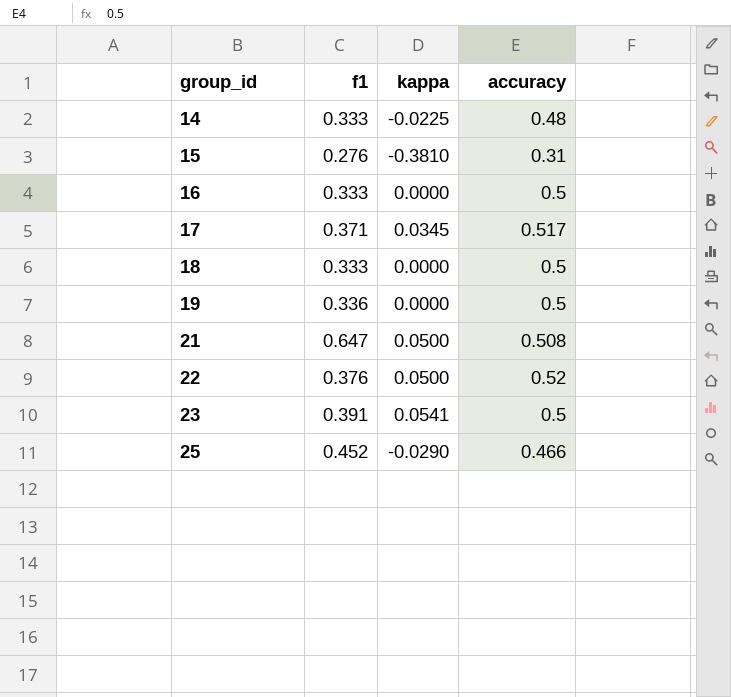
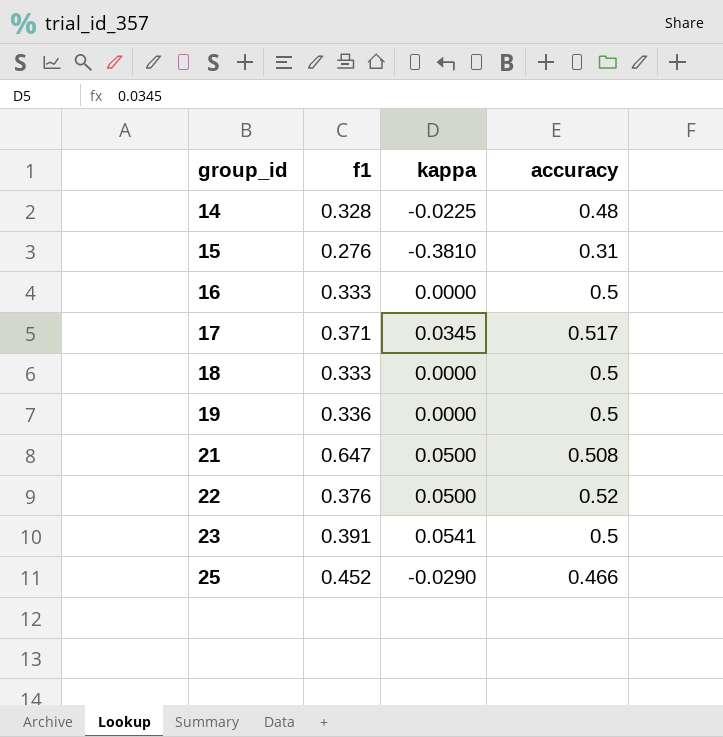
14 | f1: 0.333 -> 0.328

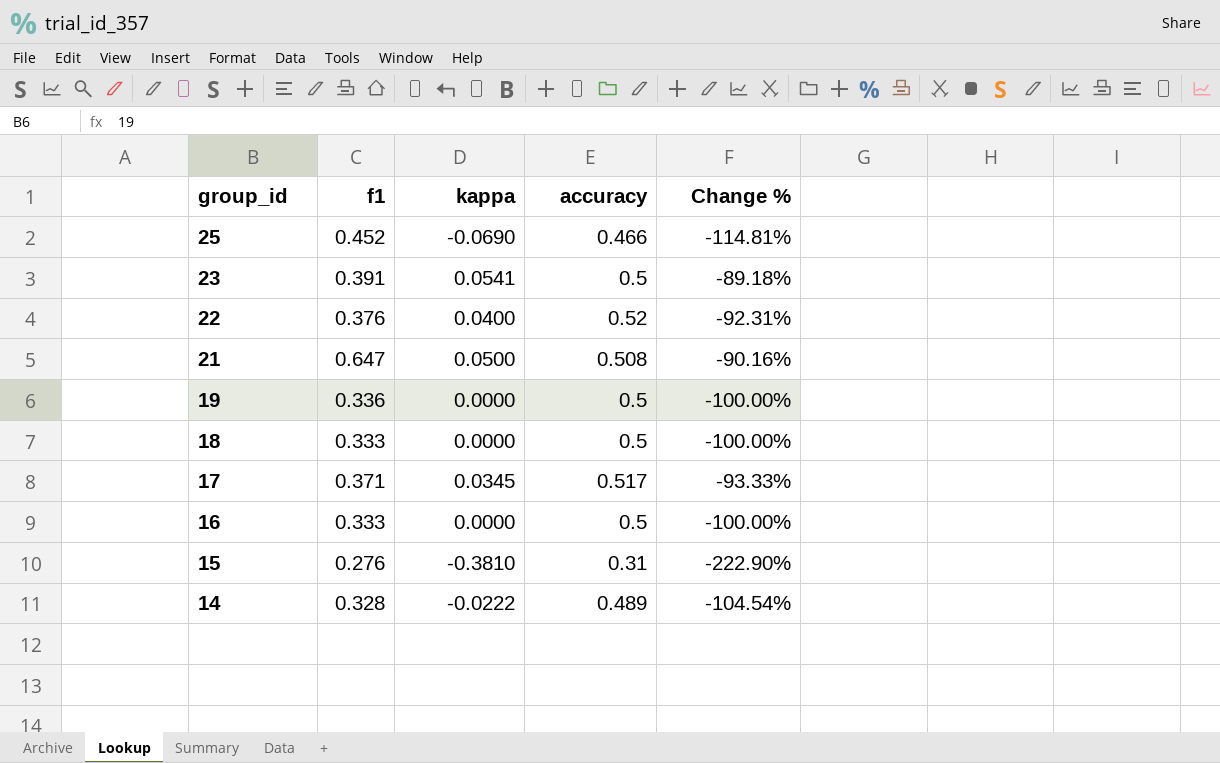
row order: group_id ascending -> group_id descending
column Change % | formula: none -> ([kappa] - [accuracy]) / [accuracy]
25 | kappa: -0.0290 -> -0.0690
22 | kappa: 0.0500 -> 0.0400
14 | kappa: -0.0225 -> -0.0222
14 | accuracy: 0.48 -> 0.489

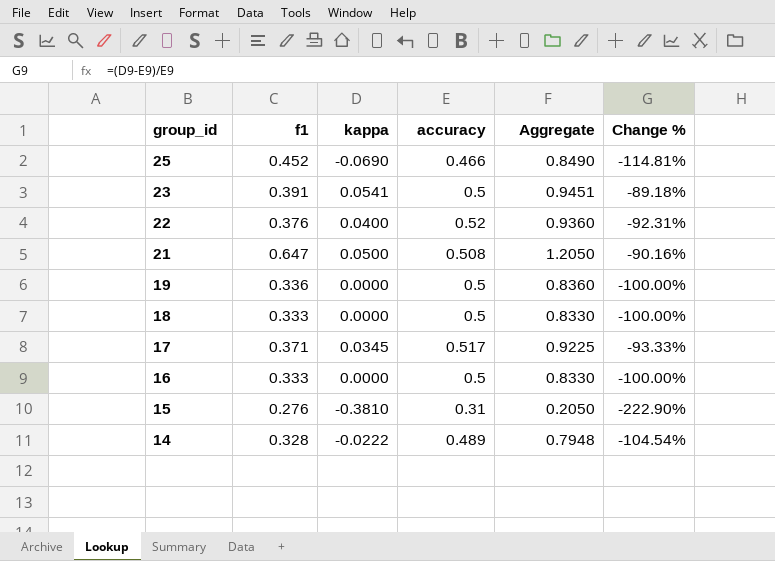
column Aggregate | formula: none -> [f1] + [kappa] + [accuracy]

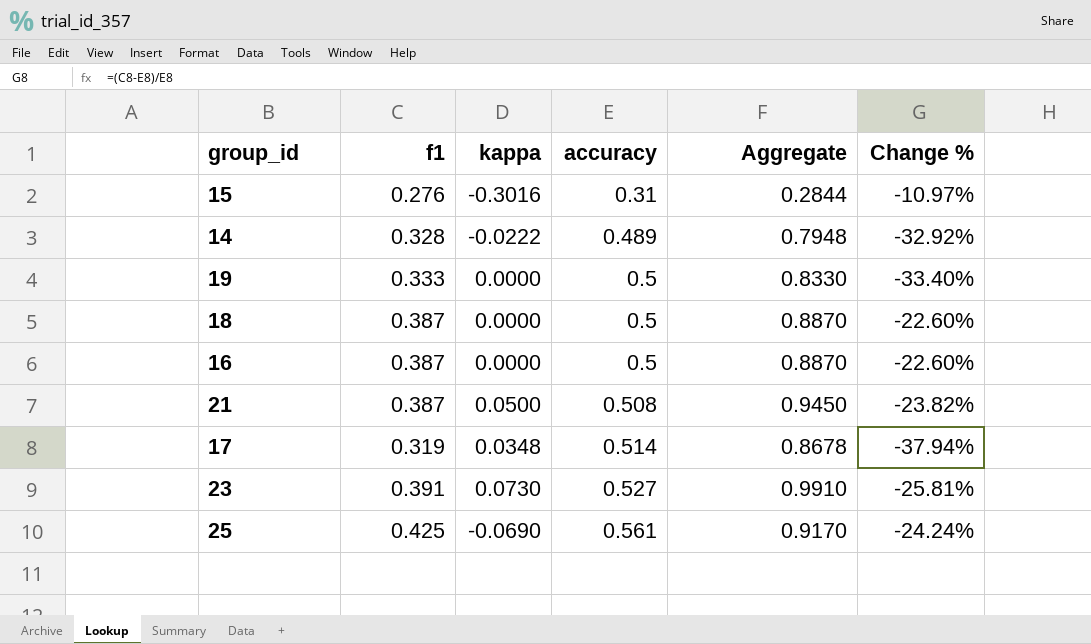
row order: group_id descending -> accuracy ascending
column Change % | formula: ([kappa] - [accuracy]) / [accuracy] -> ([f1] - [accuracy]) / [accuracy]
row 22: 0.376 | 0.0400 | 0.52 | 0.9360 | -92.31% -> none
15 | kappa: -0.3810 -> -0.3016
15 | Aggregate: 0.2050 -> 0.2844
19 | f1: 0.336 -> 0.333
19 | Aggregate: 0.8360 -> 0.8330
18 | f1: 0.333 -> 0.387
18 | Aggregate: 0.8330 -> 0.8870
16 | f1: 0.333 -> 0.387
16 | Aggregate: 0.8330 -> 0.8870
21 | f1: 0.647 -> 0.387
21 | Aggregate: 1.2050 -> 0.9450
17 | f1: 0.371 -> 0.319
17 | kappa: 0.0345 -> 0.0348
17 | accuracy: 0.517 -> 0.514
17 | Aggregate: 0.9225 -> 0.8678
23 | kappa: 0.0541 -> 0.0730
23 | accuracy: 0.5 -> 0.527
23 | Aggregate: 0.9451 -> 0.9910
25 | f1: 0.452 -> 0.425
25 | accuracy: 0.466 -> 0.561
25 | Aggregate: 0.8490 -> 0.9170

